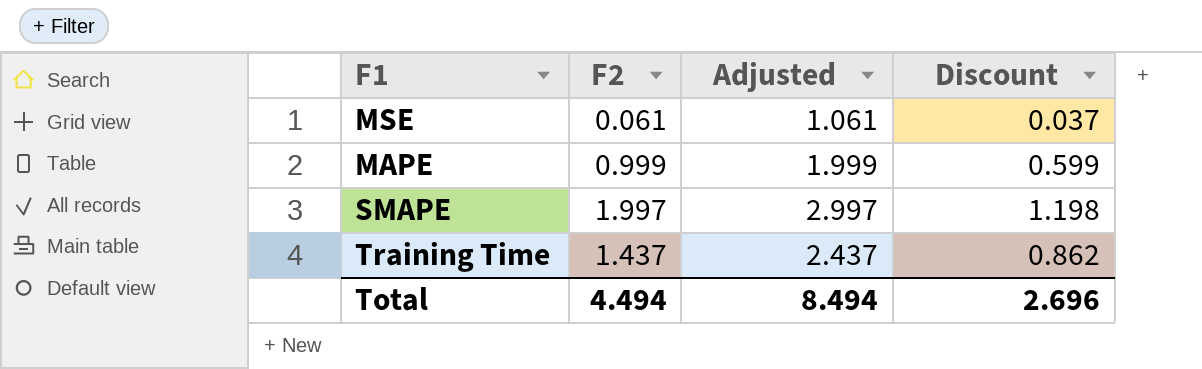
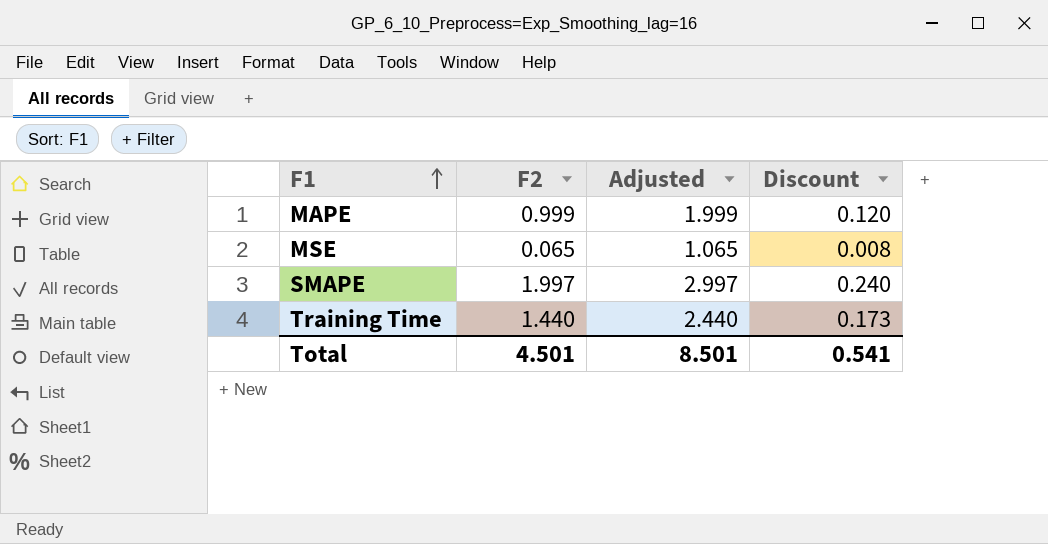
row order: none -> F1 ascending
column Discount | formula: [F2] * 0.6 -> [F2] * 0.12
MSE | F2: 0.061 -> 0.065
MSE | Adjusted: 1.061 -> 1.065
Training Time | F2: 1.437 -> 1.440
Training Time | Adjusted: 2.437 -> 2.440
Total | F2: 4.494 -> 4.501
Total | Adjusted: 8.494 -> 8.501
Total | Discount: 2.696 -> 0.541

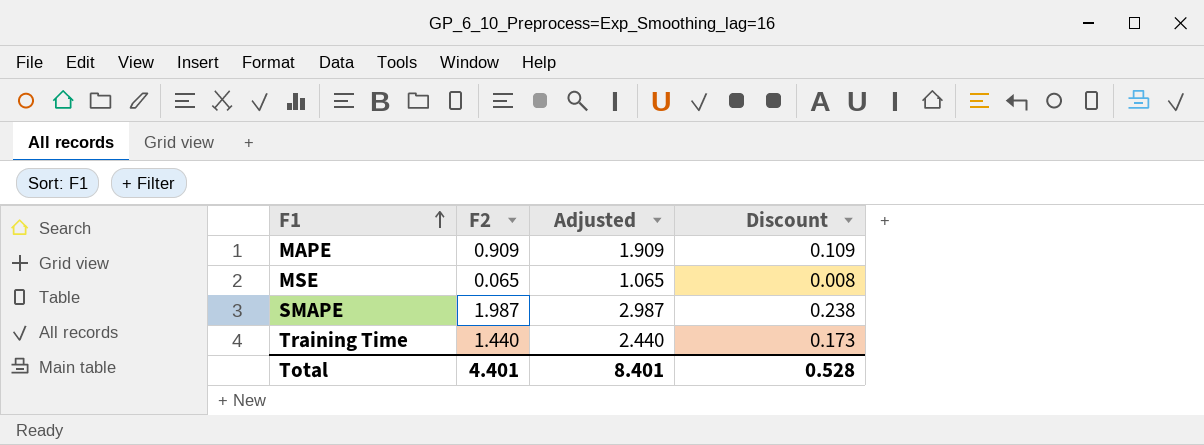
MAPE | F2: 0.999 -> 0.909
MAPE | Adjusted: 1.999 -> 1.909
MAPE | Discount: 0.120 -> 0.109
SMAPE | F2: 1.997 -> 1.987
SMAPE | Adjusted: 2.997 -> 2.987
SMAPE | Discount: 0.240 -> 0.238
Total | F2: 4.501 -> 4.401
Total | Adjusted: 8.501 -> 8.401
Total | Discount: 0.541 -> 0.528

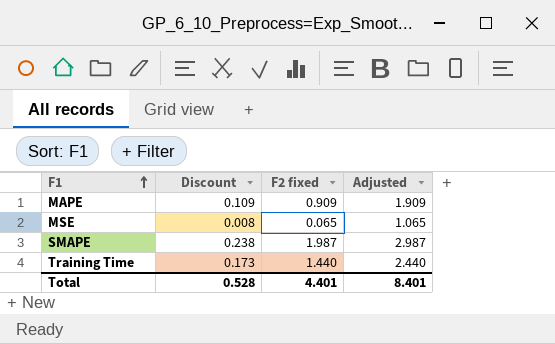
column Discount | position: 4 -> 2
column name: F2 -> F2 fixed

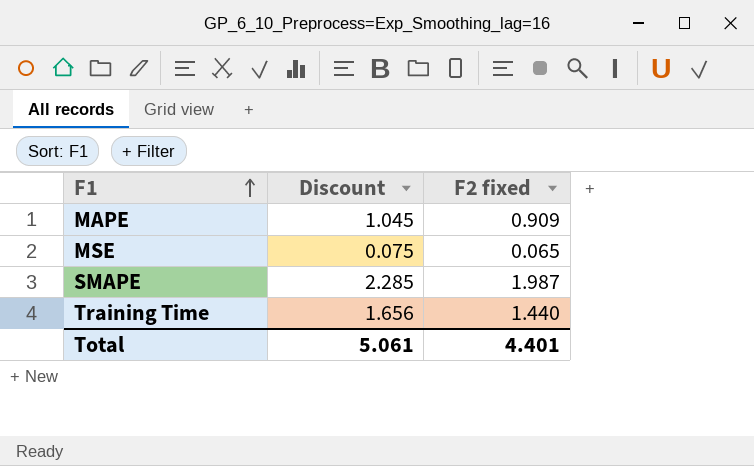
column Adjusted | formula: [F2 fixed] + 1 -> none
column Discount | formula: [F2 fixed] * 0.12 -> [F2 fixed] * 1.15
Total | Discount: 0.528 -> 5.061

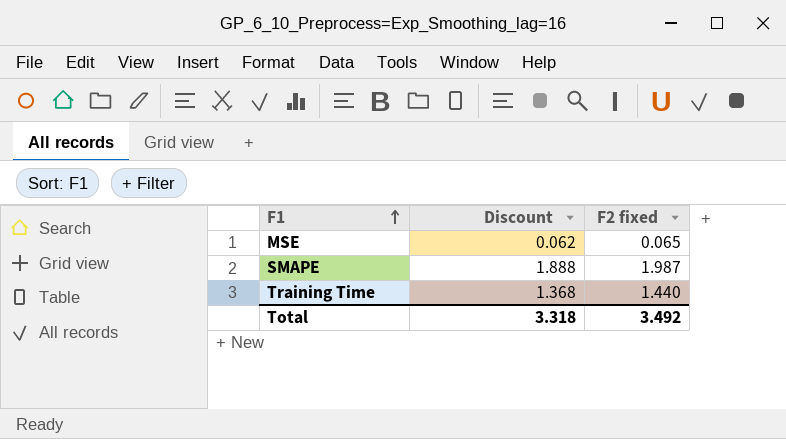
column Discount | formula: [F2 fixed] * 1.15 -> [F2 fixed] * 0.95
row MAPE: 1.045 | 0.909 -> none
Total | Discount: 5.061 -> 3.318
Total | F2 fixed: 4.401 -> 3.492

